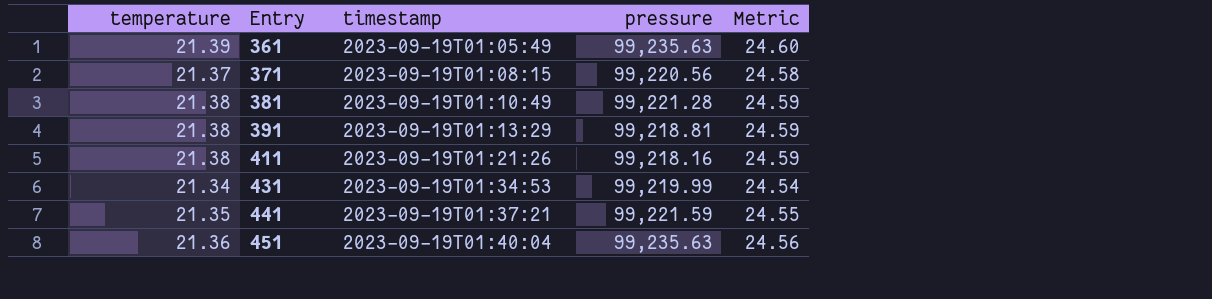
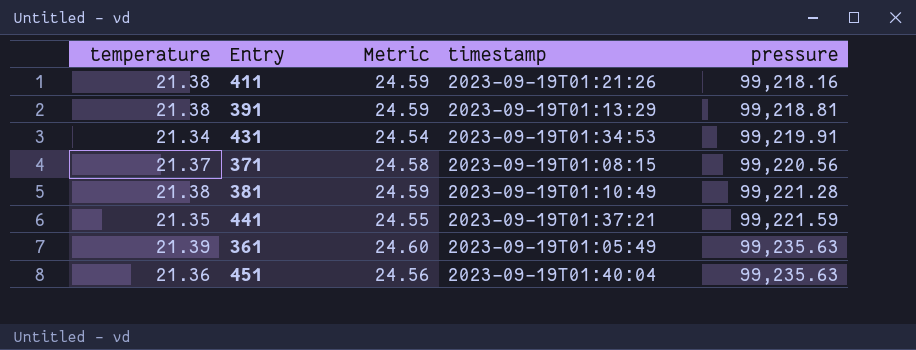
row order: Entry ascending -> pressure ascending
column Metric | position: 5 -> 3
431 | pressure: 99,219.99 -> 99,219.91

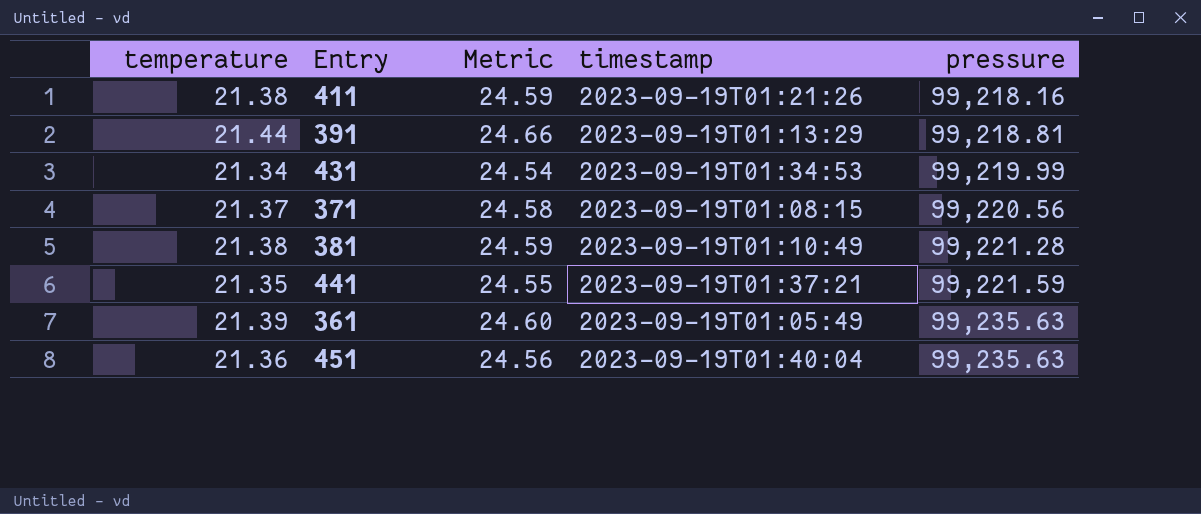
391 | temperature: 21.38 -> 21.44
391 | Metric: 24.59 -> 24.66
431 | pressure: 99,219.91 -> 99,219.99

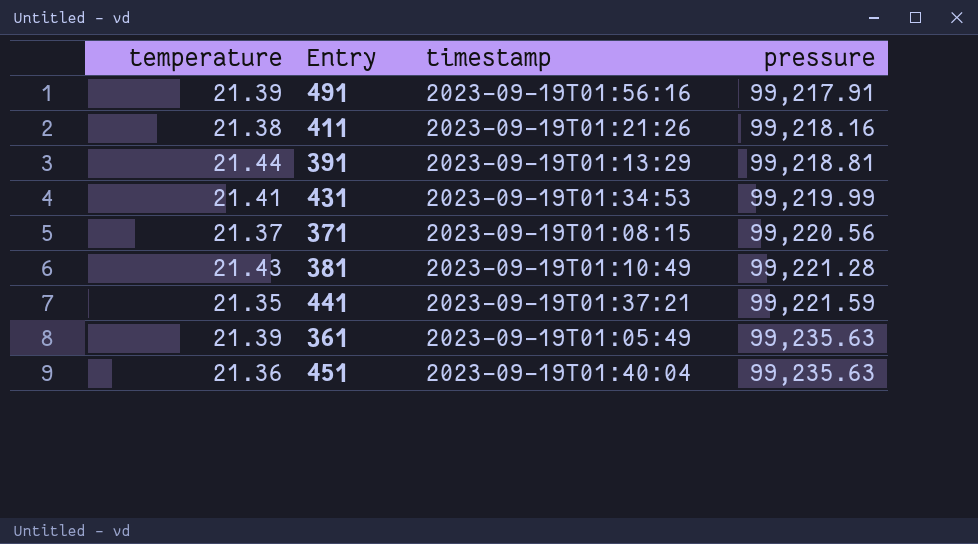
column Metric | formula: [temperature] * 1.15 -> none
row 491: none -> 21.39 | 2023-09-19T01:56:16 | 99,217.91
431 | temperature: 21.34 -> 21.41
381 | temperature: 21.38 -> 21.43

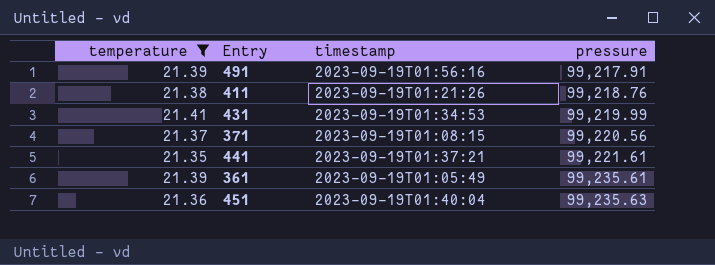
filter: none -> temperature <= 21.41
411 | pressure: 99,218.16 -> 99,218.76
441 | pressure: 99,221.59 -> 99,221.61
361 | pressure: 99,235.63 -> 99,235.61

